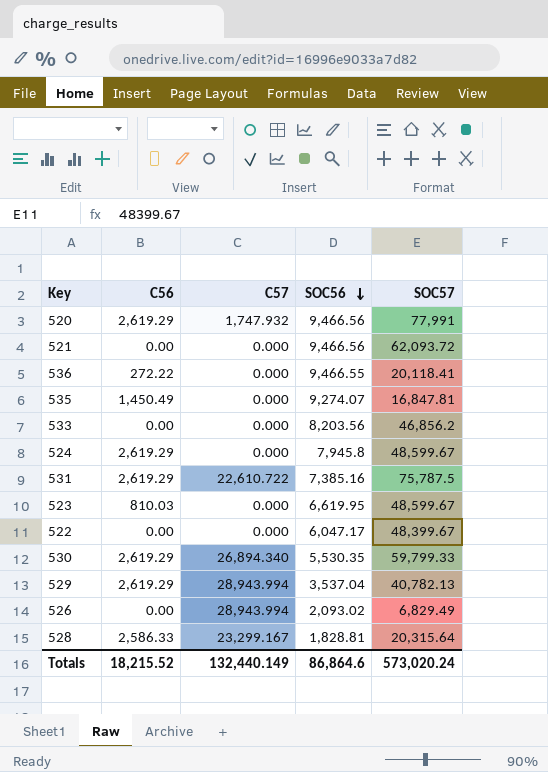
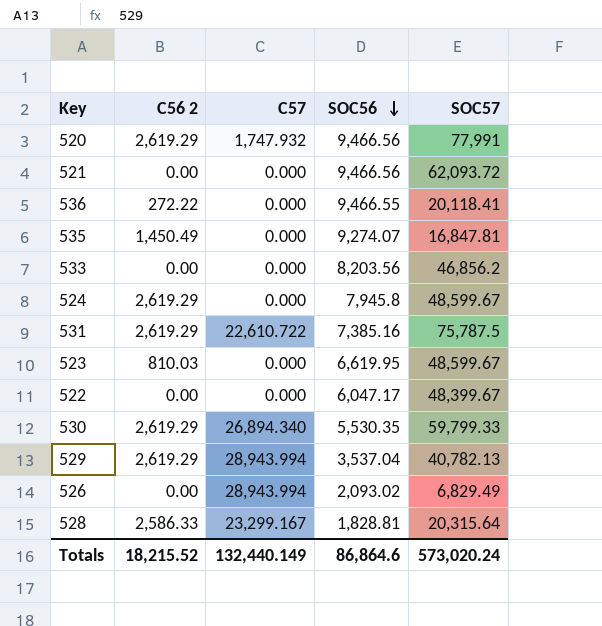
column name: C56 -> C56 2

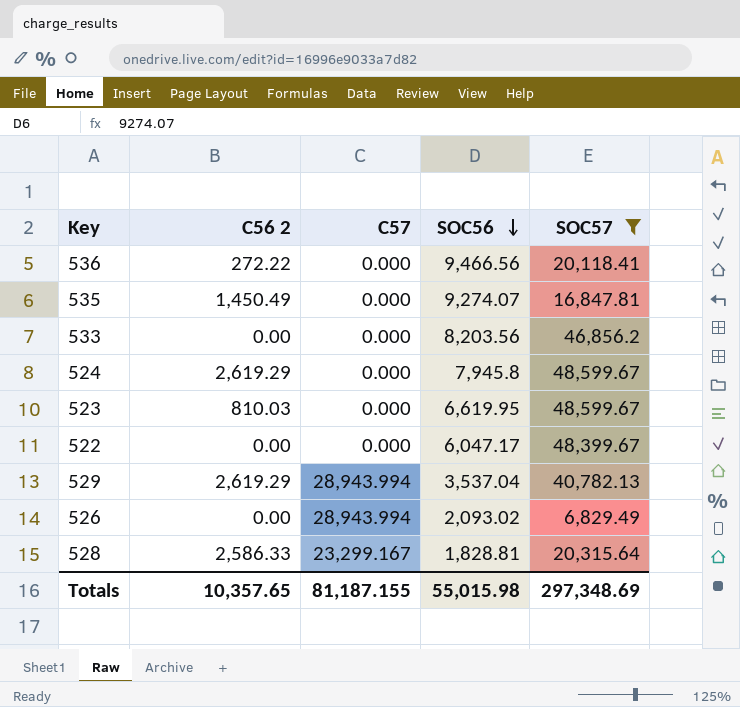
filter: none -> SOC57 <= 48,599.67
536 | SOC56: 9,466.55 -> 9,466.56
Totals | C56 2: 18,215.52 -> 10,357.65
Totals | C57: 132,440.149 -> 81,187.155
Totals | SOC56: 86,864.6 -> 55,015.98
Totals | SOC57: 573,020.24 -> 297,348.69

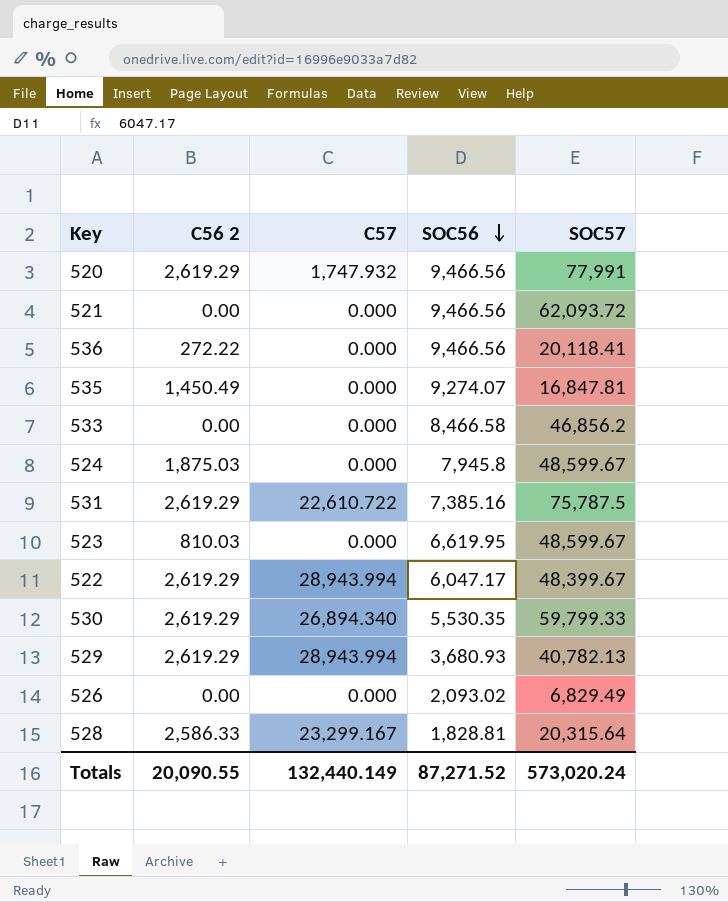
filter: SOC57 <= 48,599.67 -> none
533 | SOC56: 8,203.56 -> 8,466.58
524 | C56 2: 2,619.29 -> 1,875.03
522 | C56 2: 0.00 -> 2,619.29
522 | C57: 0.000 -> 28,943.994
529 | SOC56: 3,537.04 -> 3,680.93
526 | C57: 28,943.994 -> 0.000
Totals | C56 2: 10,357.65 -> 20,090.55
Totals | C57: 81,187.155 -> 132,440.149
Totals | SOC56: 55,015.98 -> 87,271.52
Totals | SOC57: 297,348.69 -> 573,020.24

